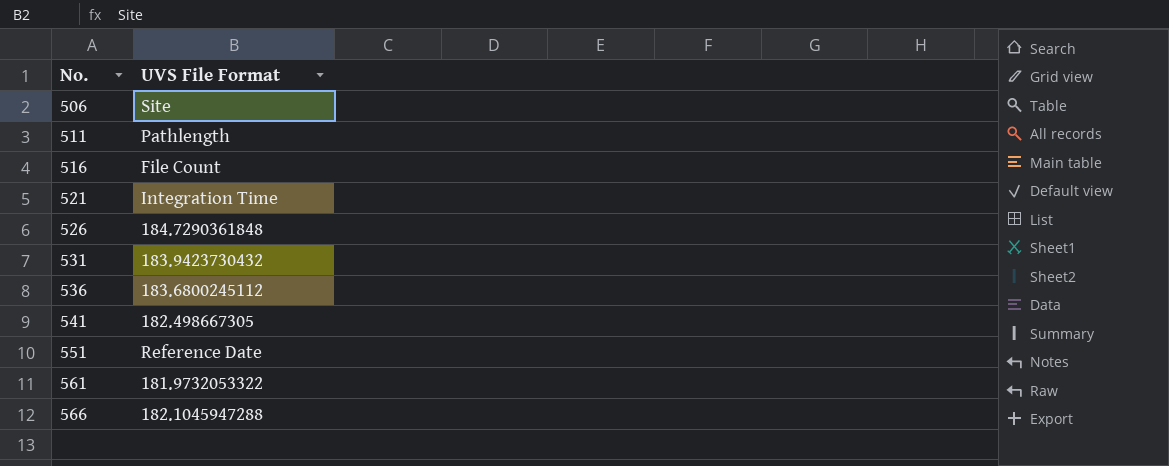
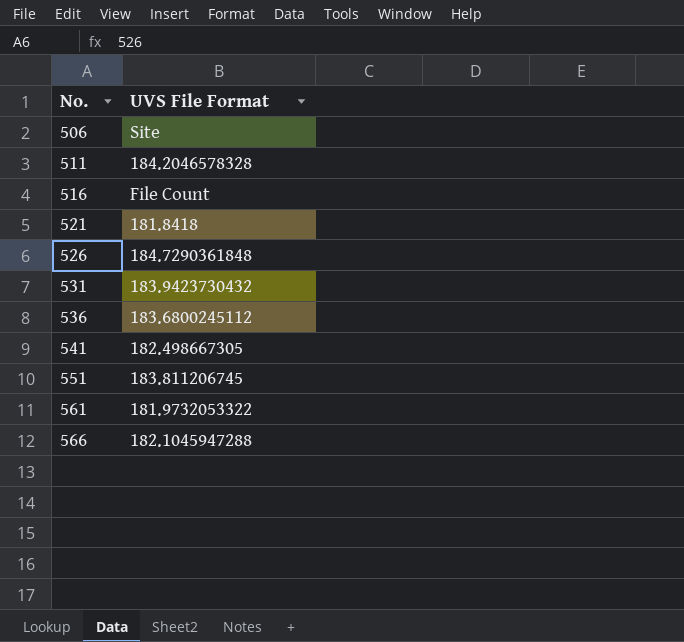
511 | UVS File Format: Pathlength -> 184.2046578328
521 | UVS File Format: Integration Time -> 181.8418
551 | UVS File Format: Reference Date -> 183.811206745

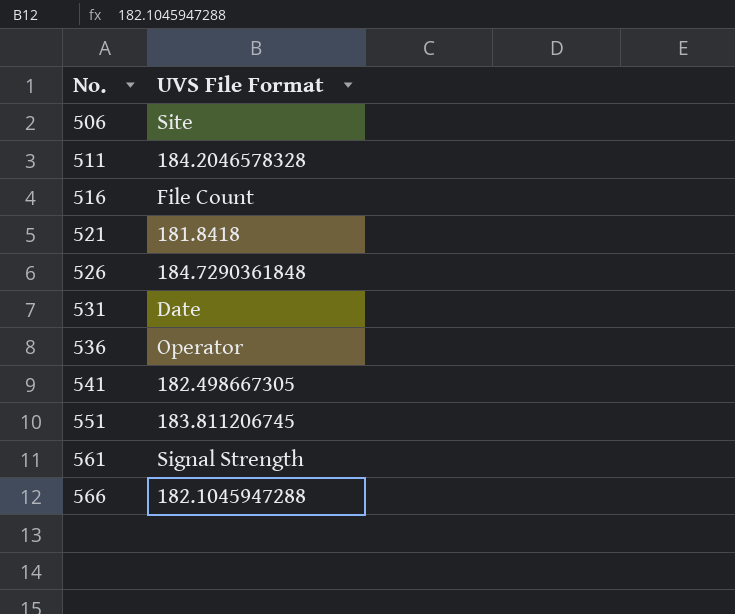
531 | UVS File Format: 183.9423730432 -> Date
536 | UVS File Format: 183.6800245112 -> Operator
561 | UVS File Format: 181.9732053322 -> Signal Strength

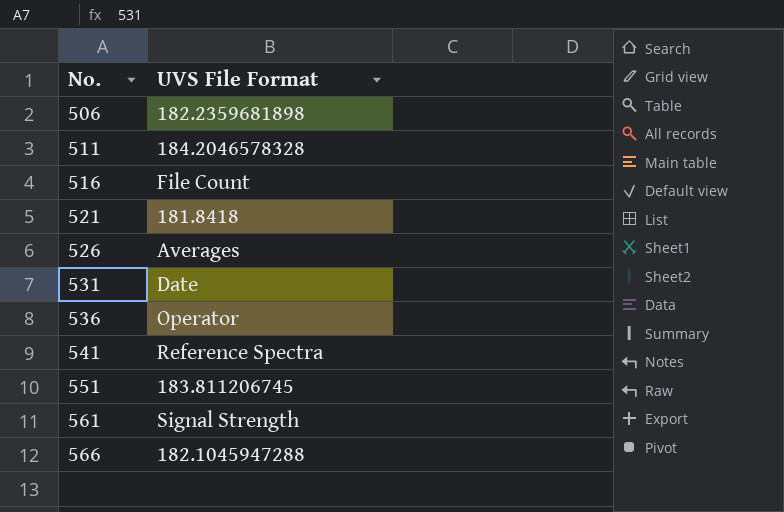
506 | UVS File Format: Site -> 182.2359681898
526 | UVS File Format: 184.7290361848 -> Averages
541 | UVS File Format: 182.498667305 -> Reference Spectra

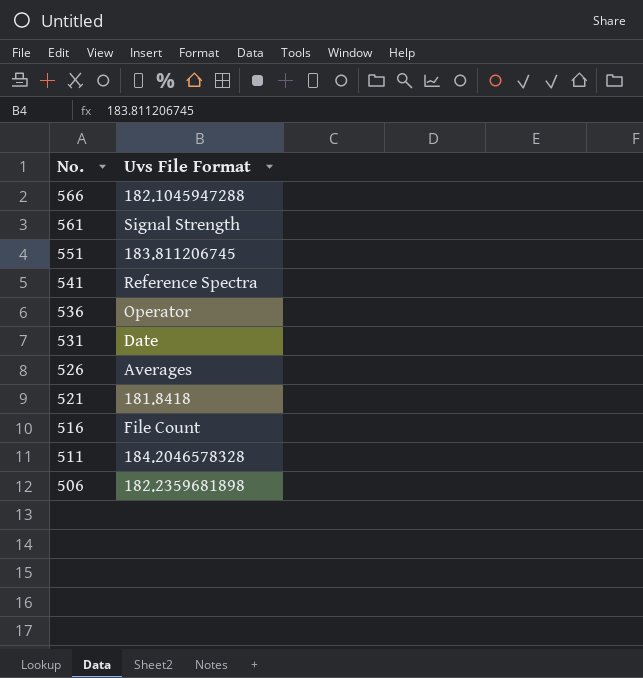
row order: No. ascending -> No. descending
column name: UVS File Format -> Uvs File Format

